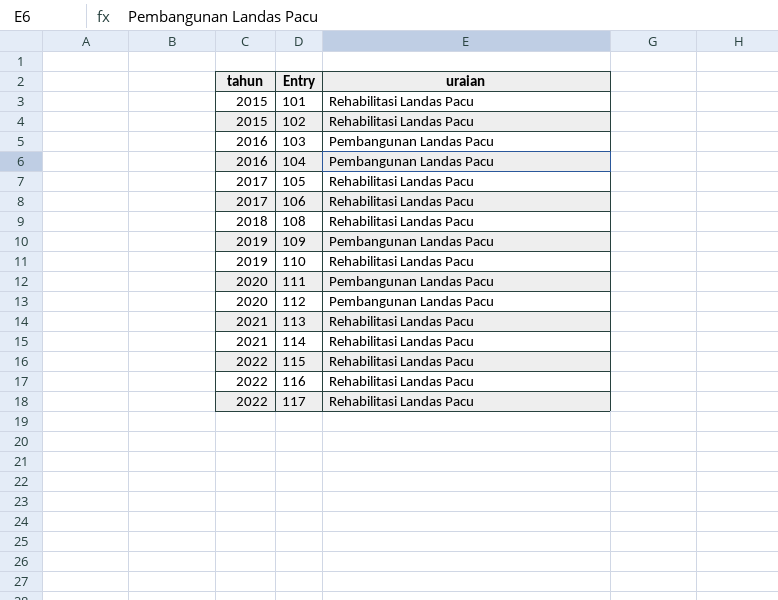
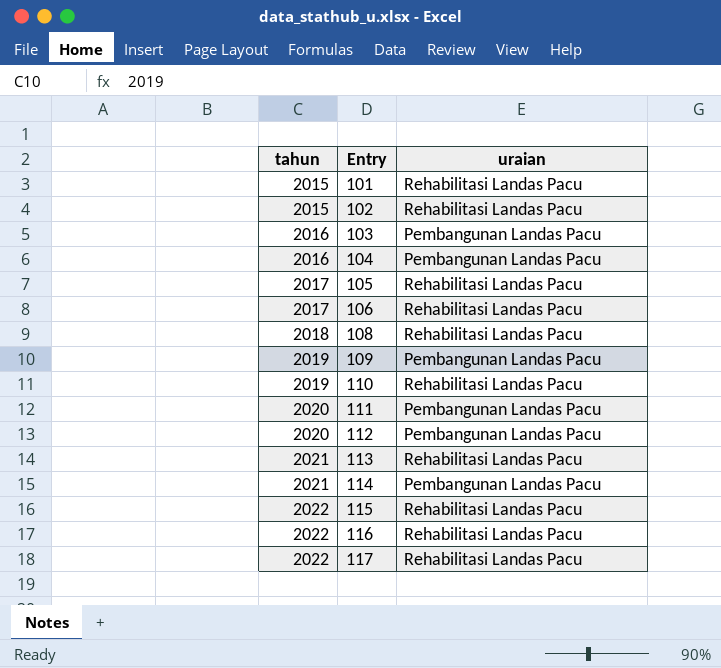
114 | uraian: Rehabilitasi Landas Pacu -> Pembangunan Landas Pacu

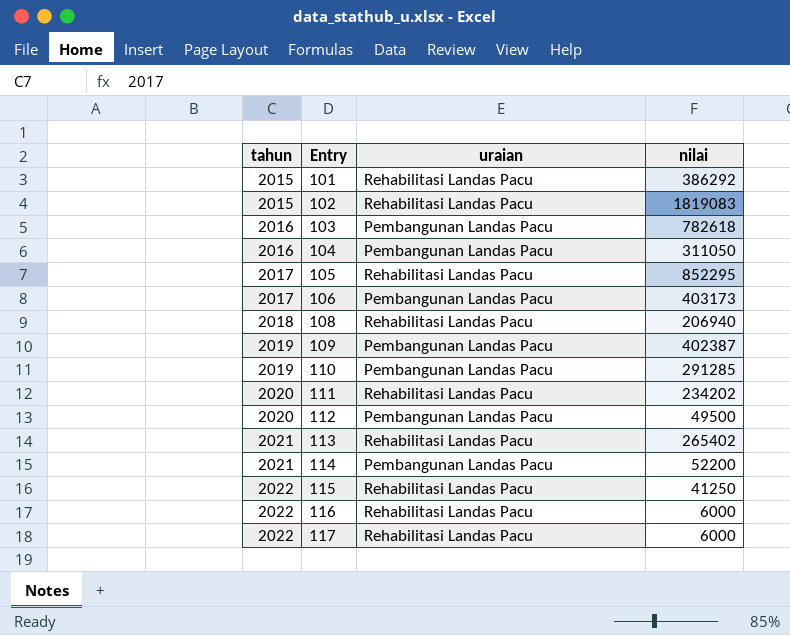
column nilai | position: none -> 4
106 | uraian: Rehabilitasi Landas Pacu -> Pembangunan Landas Pacu
110 | uraian: Rehabilitasi Landas Pacu -> Pembangunan Landas Pacu
111 | uraian: Pembangunan Landas Pacu -> Rehabilitasi Landas Pacu

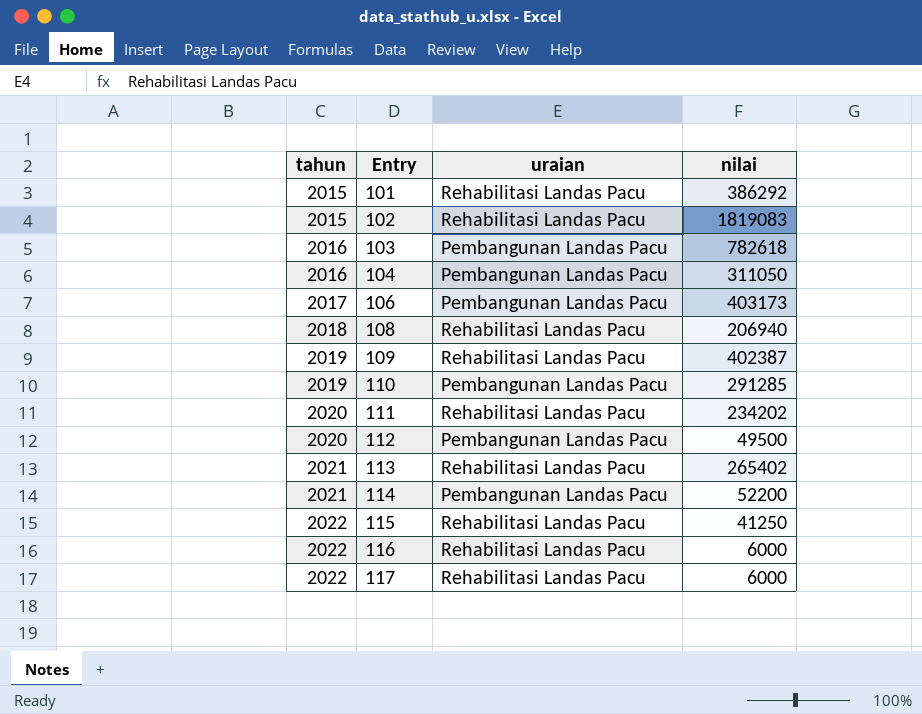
row 105: 2017 | Rehabilitasi Landas Pacu | 852295 -> none
109 | uraian: Pembangunan Landas Pacu -> Rehabilitasi Landas Pacu

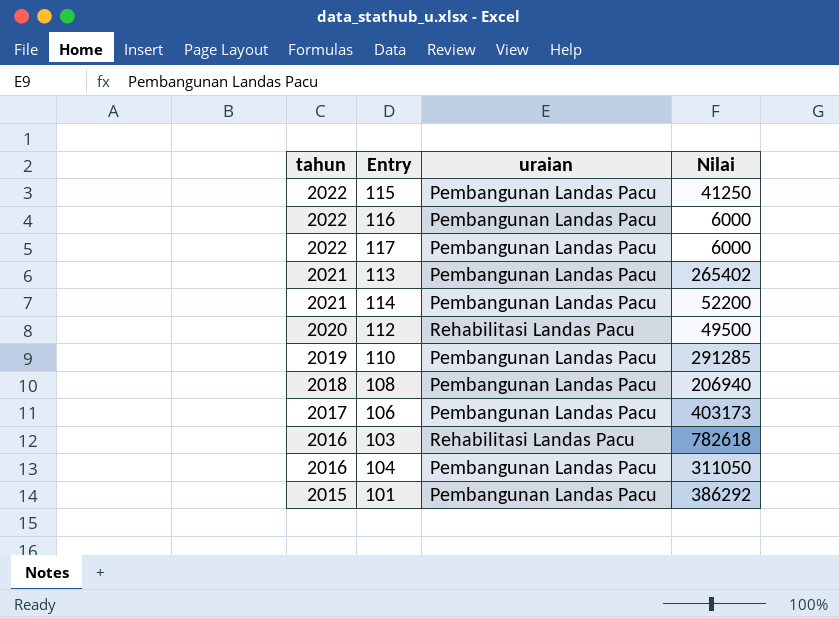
row order: tahun ascending -> tahun descending
column name: nilai -> Nilai
row 102: 2015 | Rehabilitasi Landas Pacu | 1819083 -> none
row 109: 2019 | Rehabilitasi Landas Pacu | 402387 -> none
row 111: 2020 | Rehabilitasi Landas Pacu | 234202 -> none
115 | uraian: Rehabilitasi Landas Pacu -> Pembangunan Landas Pacu
116 | uraian: Rehabilitasi Landas Pacu -> Pembangunan Landas Pacu
117 | uraian: Rehabilitasi Landas Pacu -> Pembangunan Landas Pacu
113 | uraian: Rehabilitasi Landas Pacu -> Pembangunan Landas Pacu
112 | uraian: Pembangunan Landas Pacu -> Rehabilitasi Landas Pacu
108 | uraian: Rehabilitasi Landas Pacu -> Pembangunan Landas Pacu
103 | uraian: Pembangunan Landas Pacu -> Rehabilitasi Landas Pacu
101 | uraian: Rehabilitasi Landas Pacu -> Pembangunan Landas Pacu

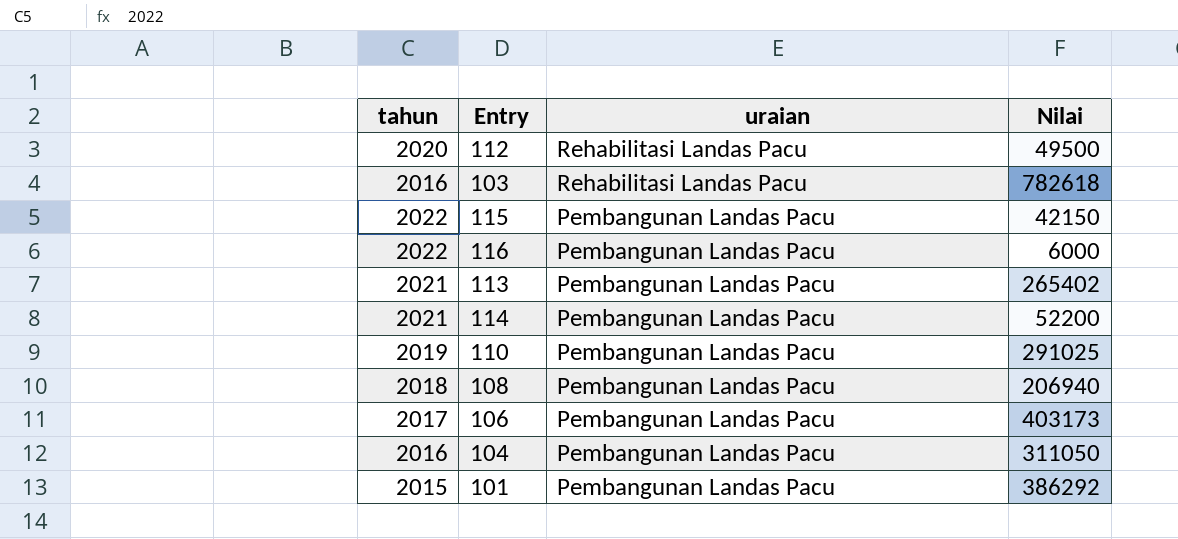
row order: tahun descending -> uraian descending
row 117: 2022 | Pembangunan Landas Pacu | 6000 -> none
115 | Nilai: 41250 -> 42150
110 | Nilai: 291285 -> 291025

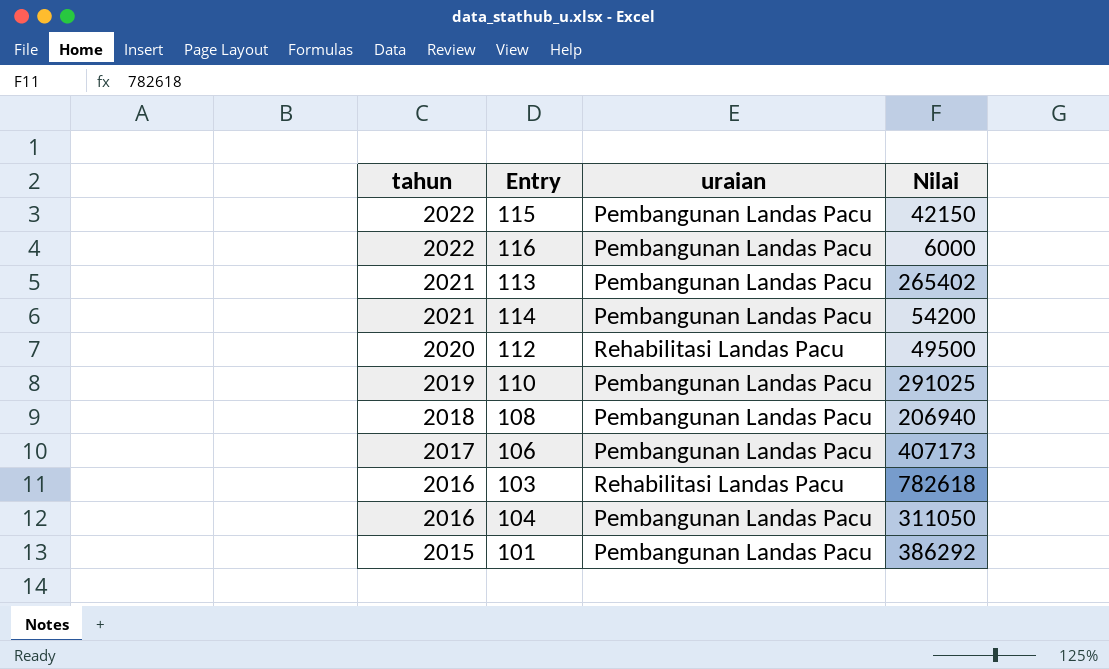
row order: uraian descending -> tahun descending
114 | Nilai: 52200 -> 54200
106 | Nilai: 403173 -> 407173

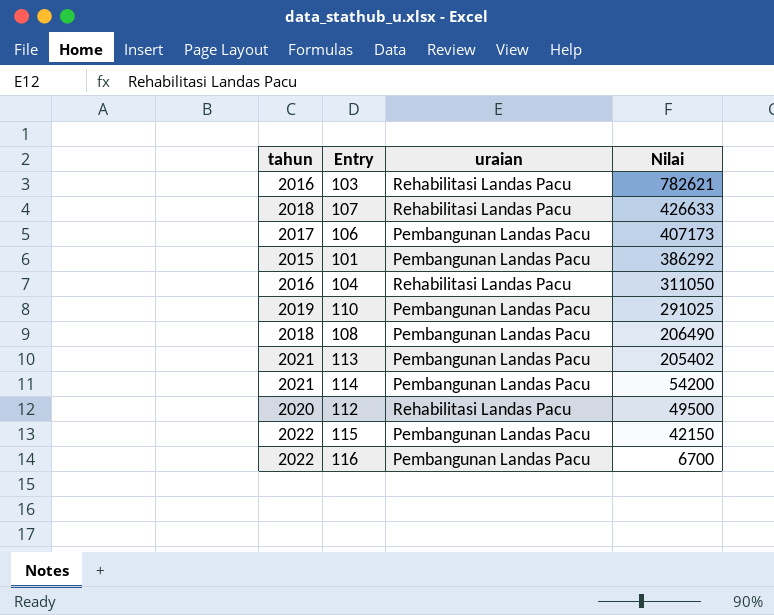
row order: tahun descending -> Nilai descending
103 | Nilai: 782618 -> 782621
row 107: none -> 2018 | Rehabilitasi Landas Pacu | 426633
104 | uraian: Pembangunan Landas Pacu -> Rehabilitasi Landas Pacu
108 | Nilai: 206940 -> 206490
113 | Nilai: 265402 -> 205402
116 | Nilai: 6000 -> 6700

